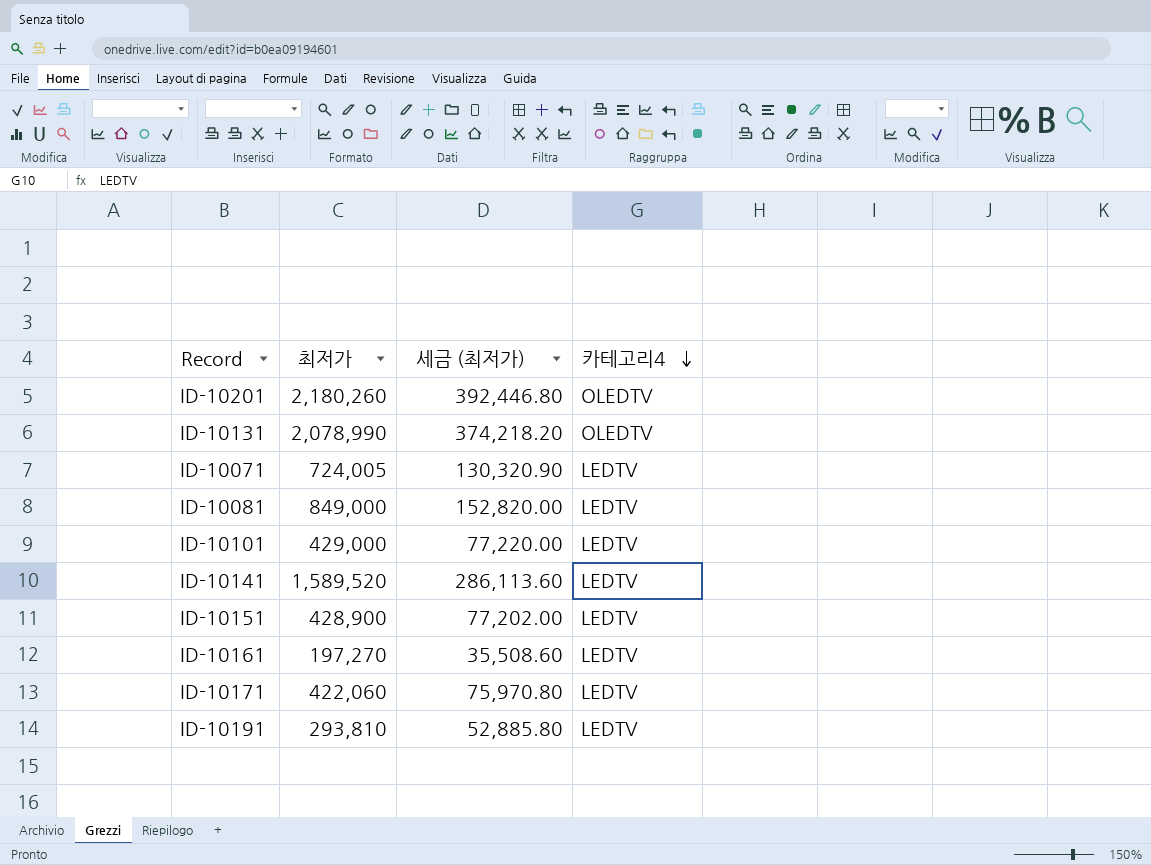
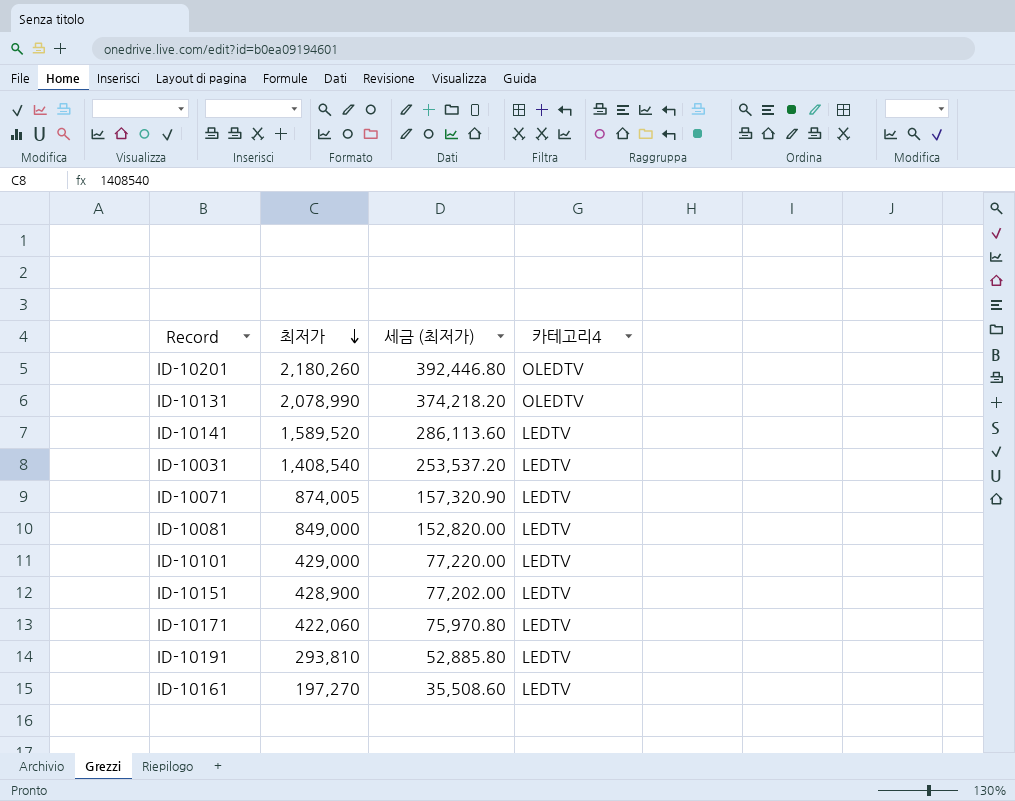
row order: 카테고리4 descending -> 최저가 descending
row ID-10031: none -> 1,408,540 | 253,537.20 | LEDTV
ID-10071 | 최저가: 724,005 -> 874,005
ID-10071 | 세금 (최저가): 130,320.90 -> 157,320.90

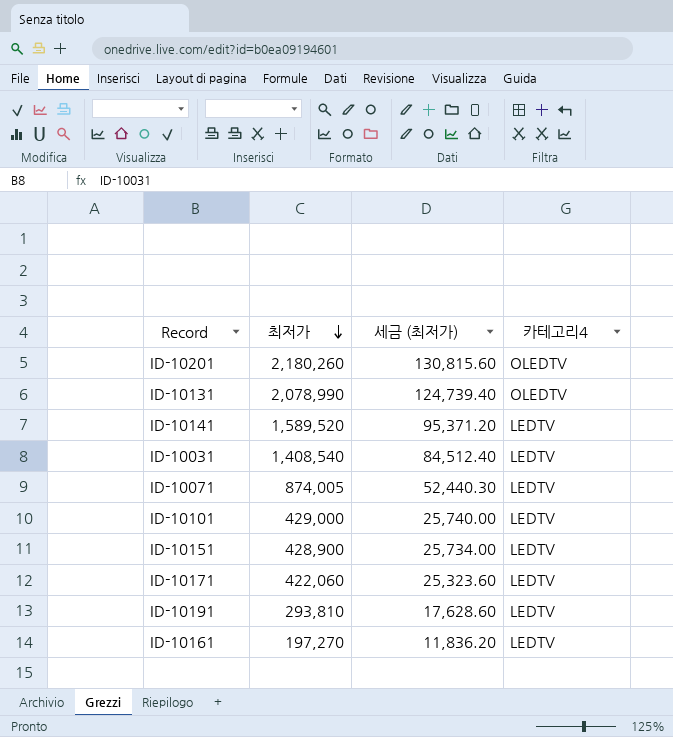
column 세금 (최저가) | formula: [최저가] * 0.18 -> [최저가] * 0.06
row ID-10081: 849,000 | 152,820.00 | LEDTV -> none

